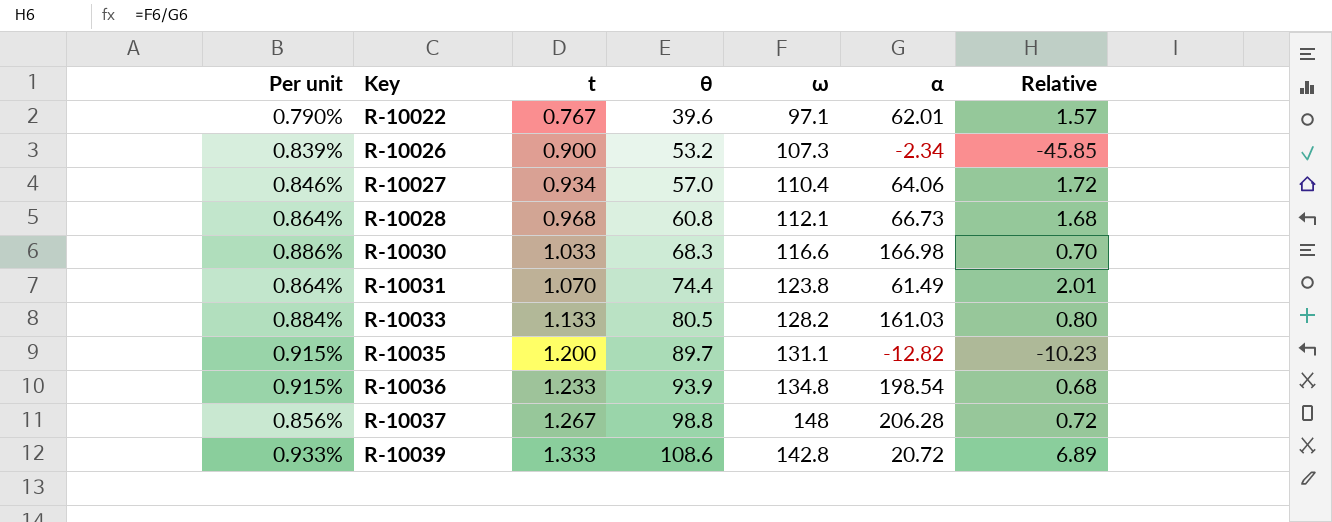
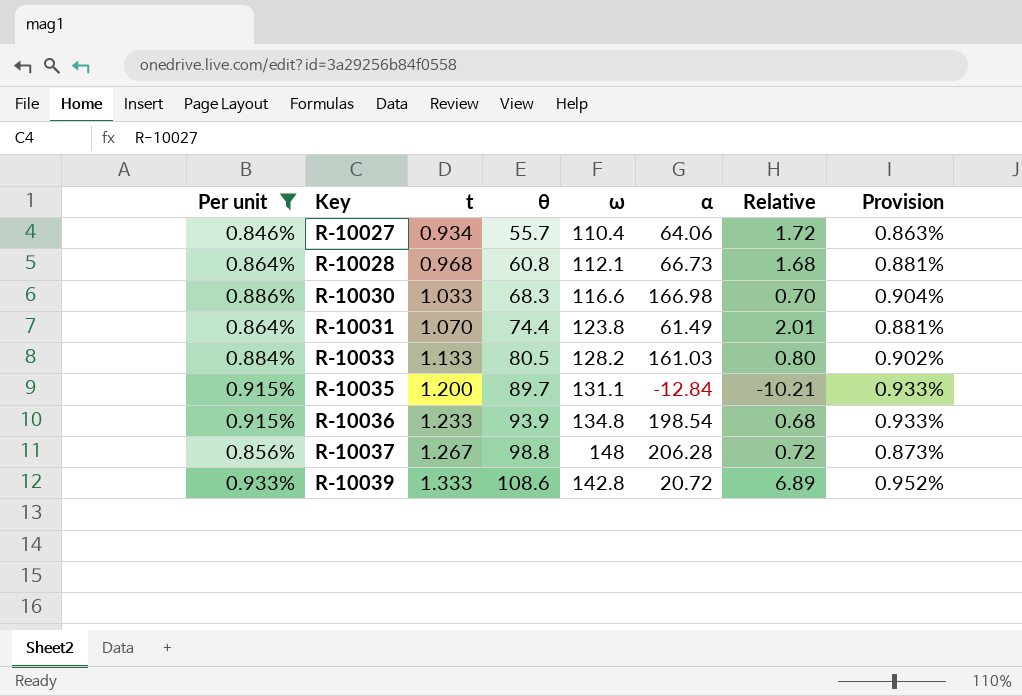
filter: none -> Per unit >= 0.846%
column Provision | formula: none -> [Per unit] * 1.02
R-10027 | θ: 57.0 -> 55.7
R-10035 | α: -12.82 -> -12.84
R-10035 | Relative: -10.23 -> -10.21

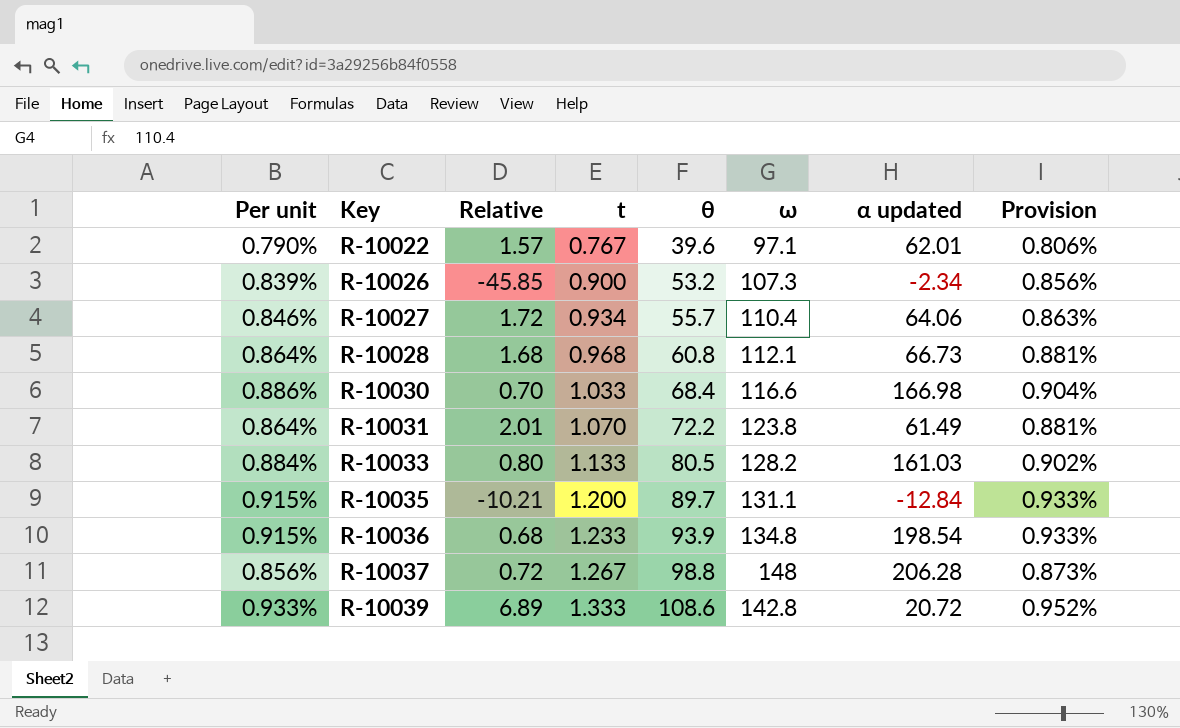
filter: Per unit >= 0.846% -> none
column Relative | position: 7 -> 3
column name: α -> α updated
R-10030 | θ: 68.3 -> 68.4
R-10031 | θ: 74.4 -> 72.2

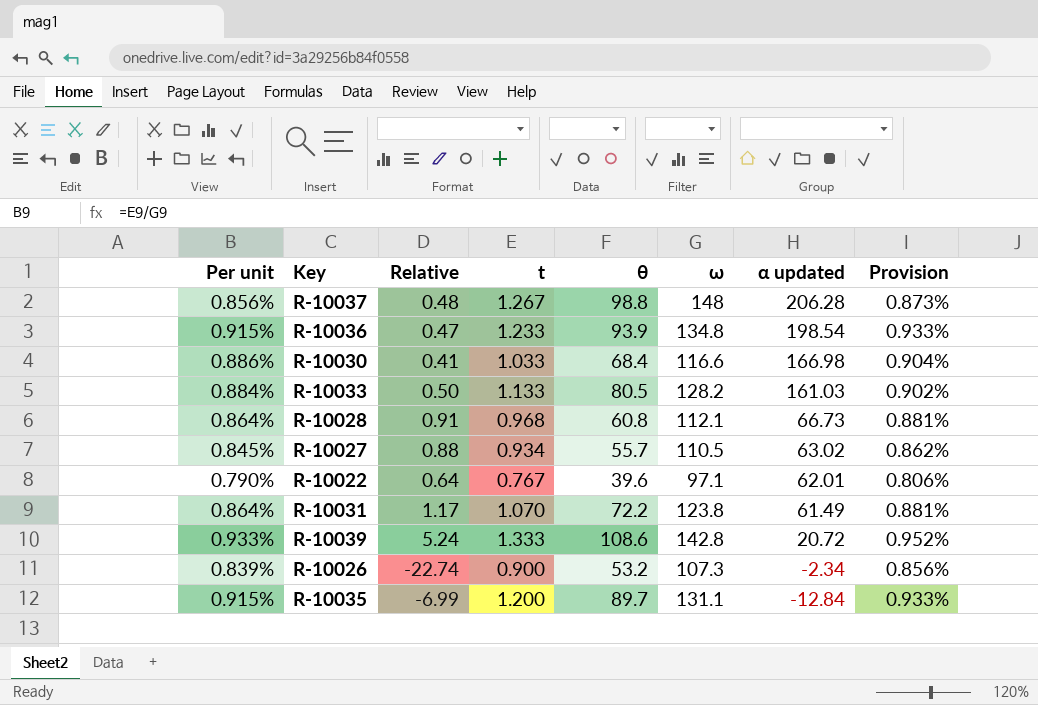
row order: Key ascending -> α updated descending
column Relative | formula: [ω] / [α updated] -> [θ] / [α updated]
R-10027 | Per unit: 0.846% -> 0.845%
R-10027 | ω: 110.4 -> 110.5
R-10027 | α updated: 64.06 -> 63.02
R-10027 | Provision: 0.863% -> 0.862%

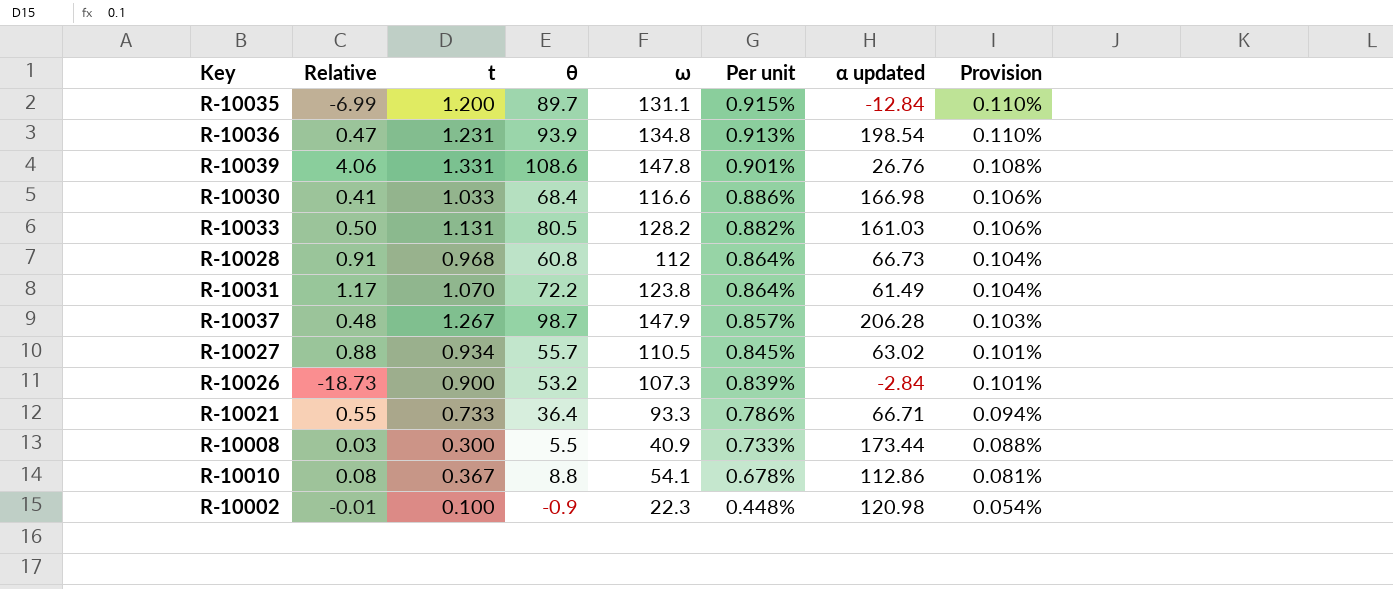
row order: α updated descending -> Per unit descending
column Per unit | position: 1 -> 6
column Provision | formula: [Per unit] * 1.02 -> [Per unit] * 0.12
row R-10022: 0.790% | 0.64 | 0.767 | 39.6 | 97.1 | 62.01 | 0.806% -> none
R-10036 | t: 1.233 -> 1.231
R-10036 | Per unit: 0.915% -> 0.913%
R-10039 | Relative: 5.24 -> 4.06
R-10039 | t: 1.333 -> 1.331
R-10039 | ω: 142.8 -> 147.8
R-10039 | Per unit: 0.933% -> 0.901%
R-10039 | α updated: 20.72 -> 26.76
R-10033 | t: 1.133 -> 1.131
R-10033 | Per unit: 0.884% -> 0.882%
R-10028 | ω: 112.1 -> 112
R-10037 | θ: 98.8 -> 98.7
R-10037 | ω: 148 -> 147.9
R-10037 | Per unit: 0.856% -> 0.857%
R-10026 | Relative: -22.74 -> -18.73
R-10026 | α updated: -2.34 -> -2.84
row R-10021: none -> 0.55 | 0.733 | 36.4 | 93.3 | 0.786% | 66.71 | 0.094%
row R-10008: none -> 0.03 | 0.300 | 5.5 | 40.9 | 0.733% | 173.44 | 0.088%
row R-10010: none -> 0.08 | 0.367 | 8.8 | 54.1 | 0.678% | 112.86 | 0.081%
row R-10002: none -> -0.01 | 0.100 | -0.9 | 22.3 | 0.448% | 120.98 | 0.054%

